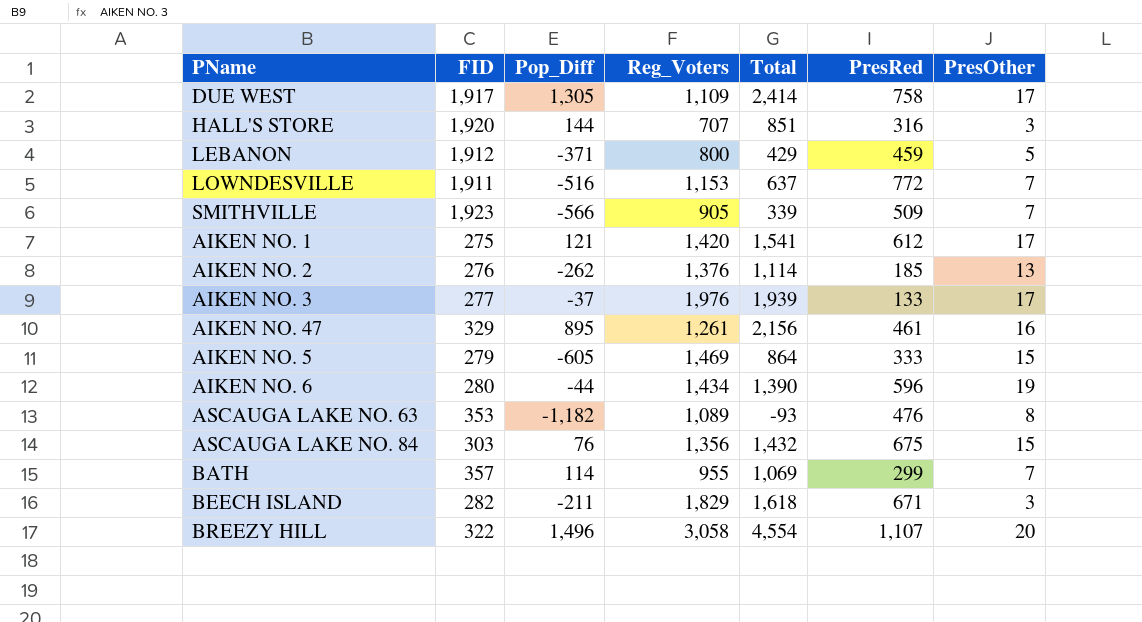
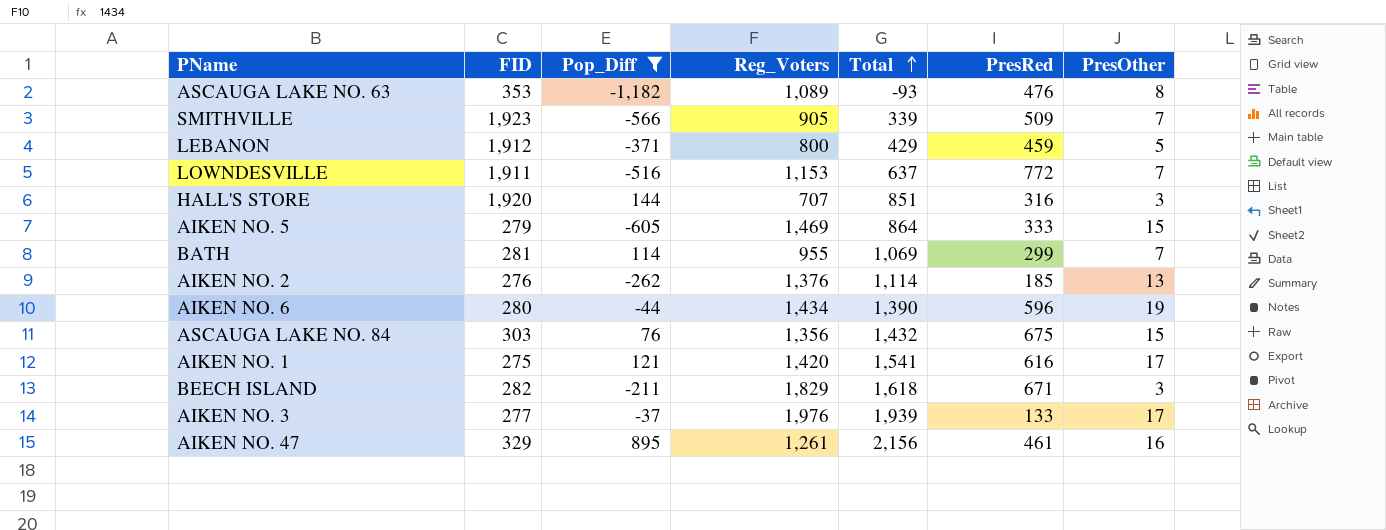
filter: none -> Pop_Diff <= 895
row order: none -> Total ascending
BATH | FID: 357 -> 281
AIKEN NO. 1 | PresRed: 612 -> 616

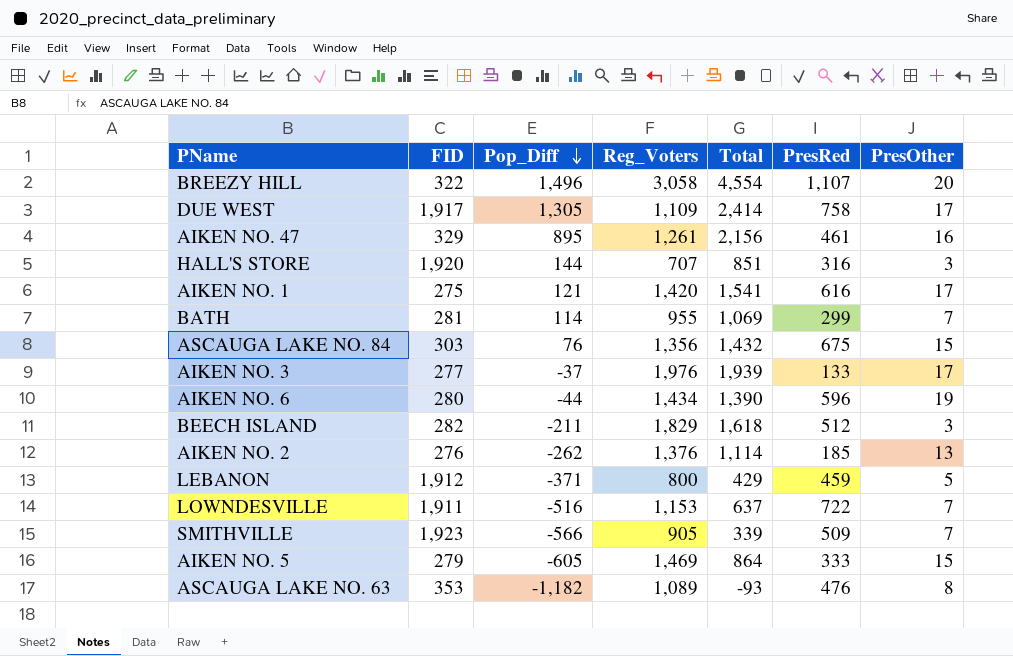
filter: Pop_Diff <= 895 -> none
row order: Total ascending -> Pop_Diff descending
BEECH ISLAND | PresRed: 671 -> 512
LOWNDESVILLE | PresRed: 772 -> 722

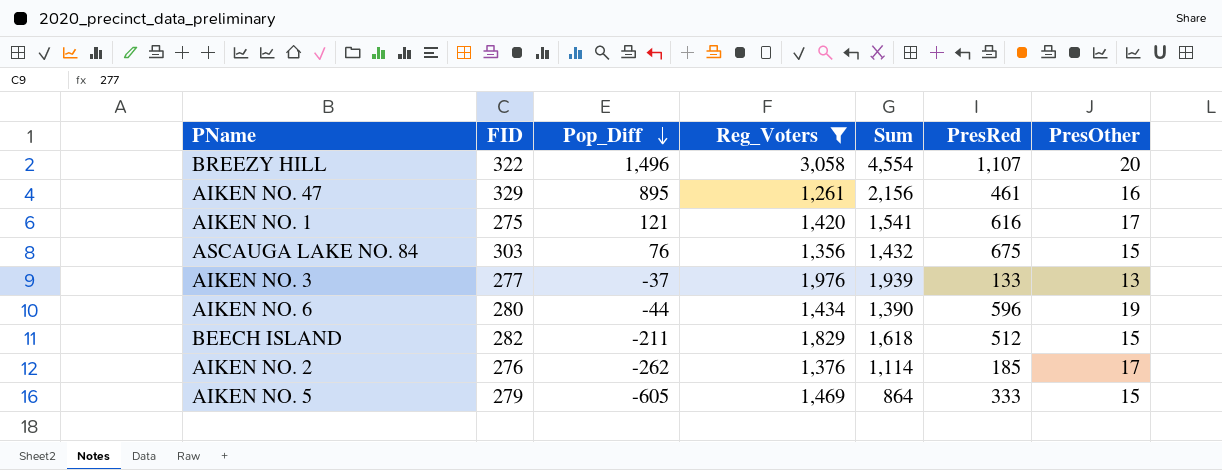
filter: none -> Reg_Voters >= 1,261
column name: Total -> Sum
AIKEN NO. 3 | PresOther: 17 -> 13
BEECH ISLAND | PresOther: 3 -> 15
AIKEN NO. 2 | PresOther: 13 -> 17

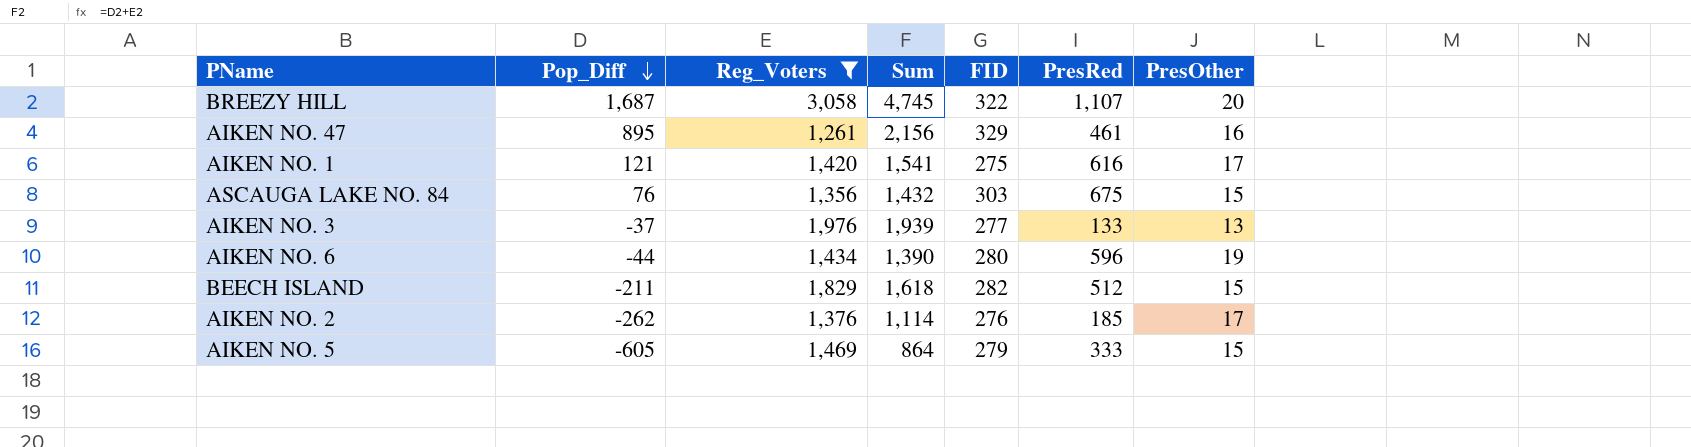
column FID | position: 2 -> 5
BREEZY HILL | Pop_Diff: 1,496 -> 1,687
BREEZY HILL | Sum: 4,554 -> 4,745

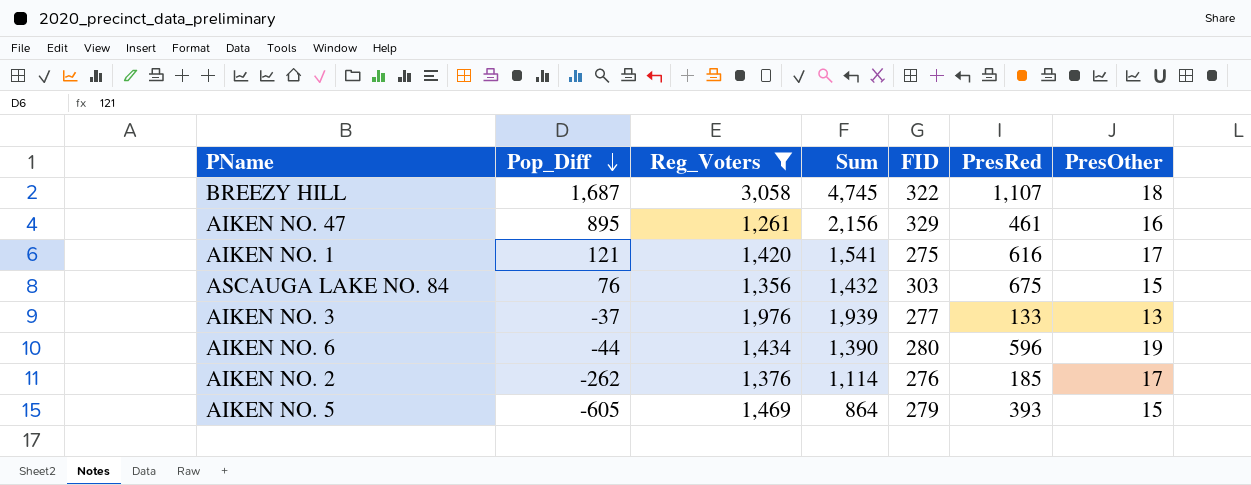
row BEECH ISLAND: -211 | 1,829 | 1,618 | 282 | 512 | 15 -> none
BREEZY HILL | PresOther: 20 -> 18
AIKEN NO. 5 | PresRed: 333 -> 393

